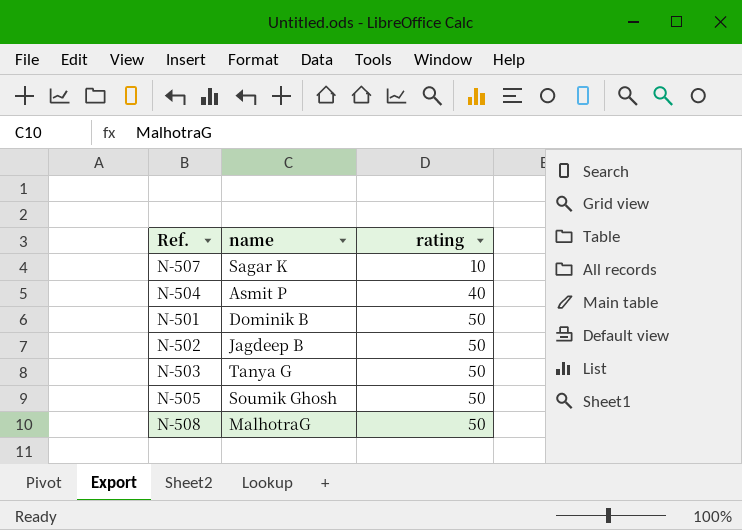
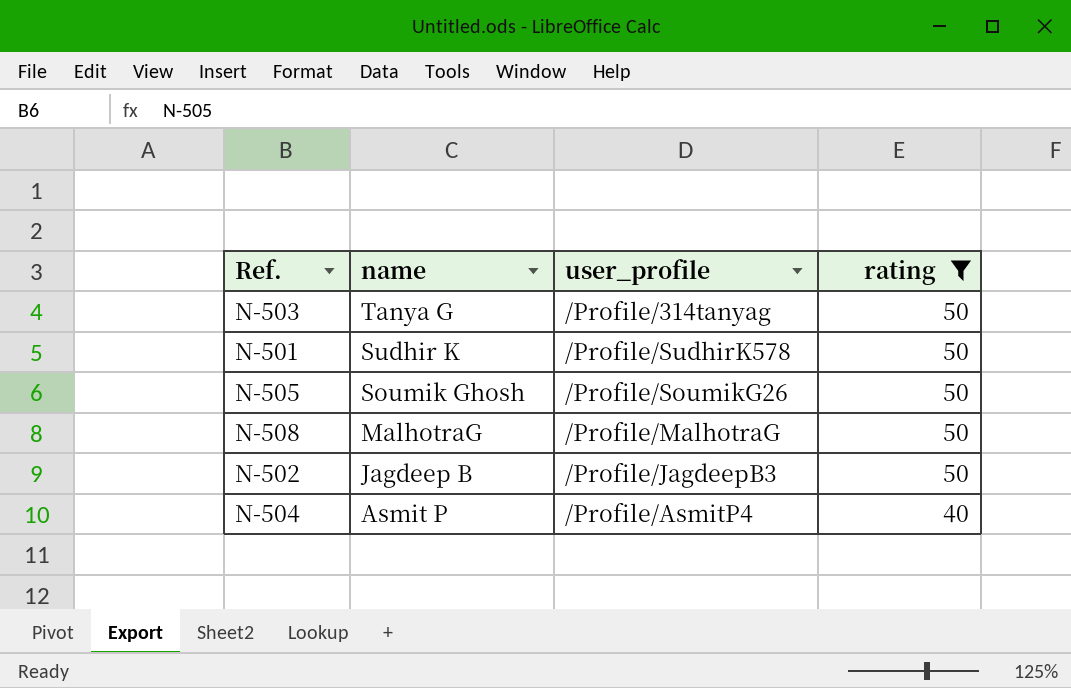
filter: none -> rating != 10
row order: rating ascending -> name descending
column user_profile | position: none -> 3
N-501 | name: Dominik B -> Sudhir K

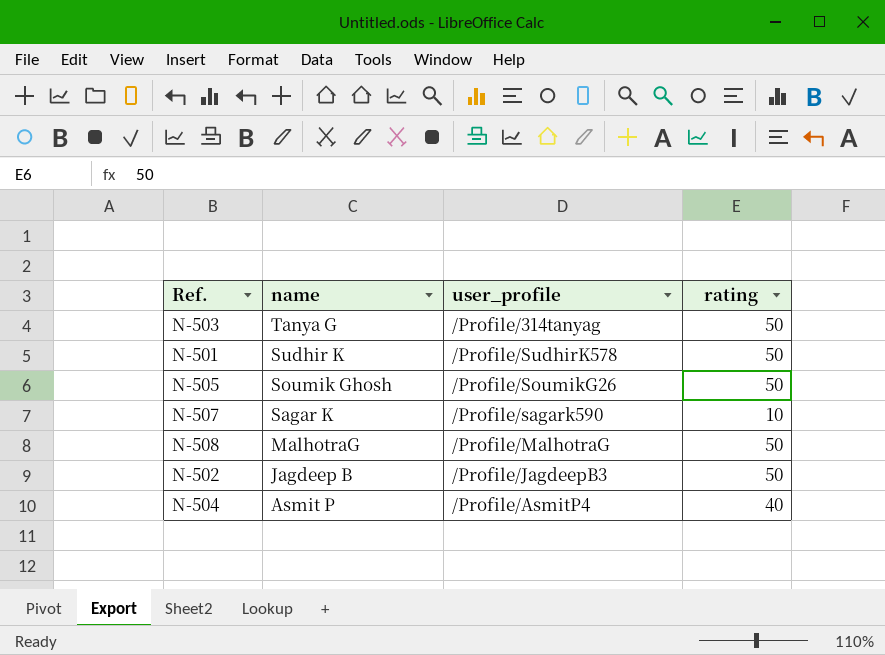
filter: rating != 10 -> none

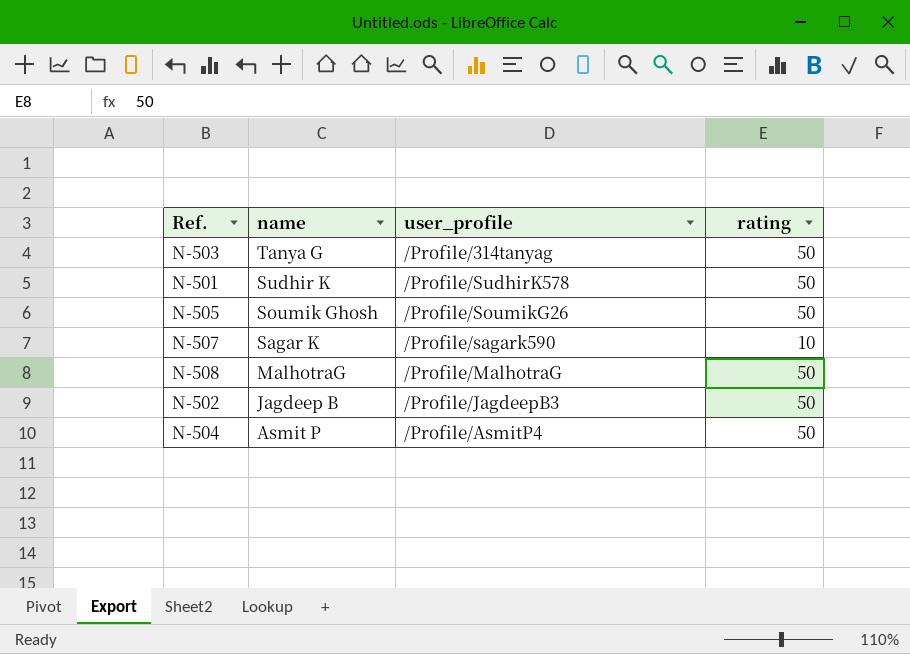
N-504 | rating: 40 -> 50

